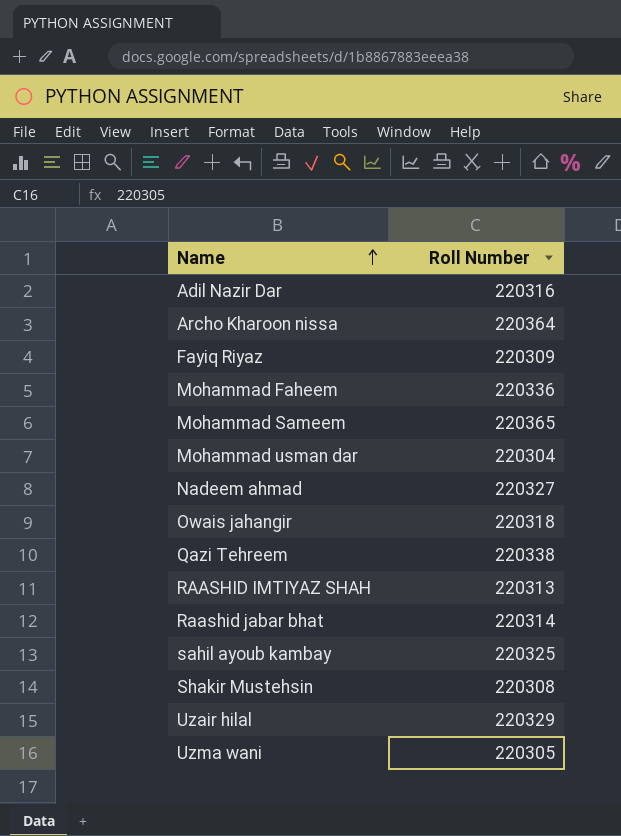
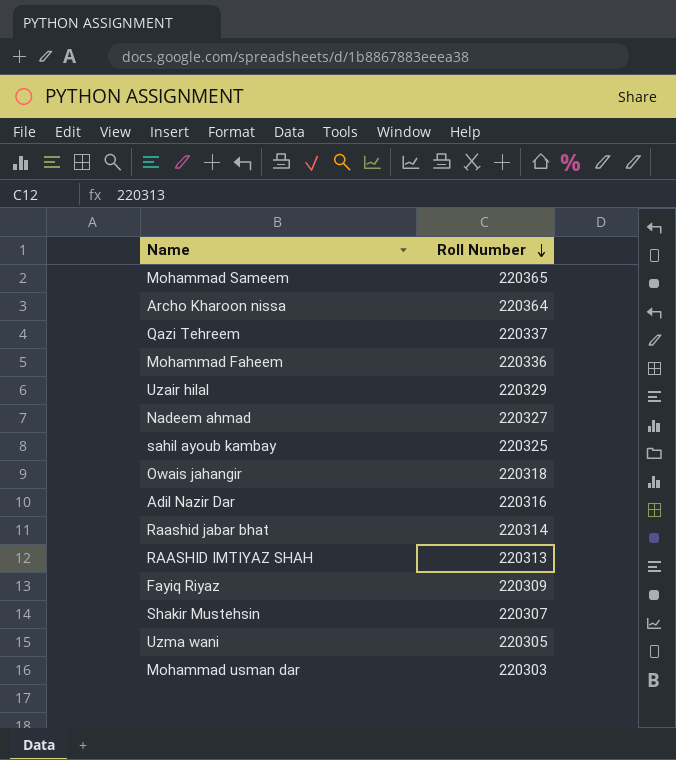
row order: Name ascending -> Roll Number descending
Qazi Tehreem | Roll Number: 220338 -> 220337
Shakir Mustehsin | Roll Number: 220308 -> 220307
Mohammad usman dar | Roll Number: 220304 -> 220303

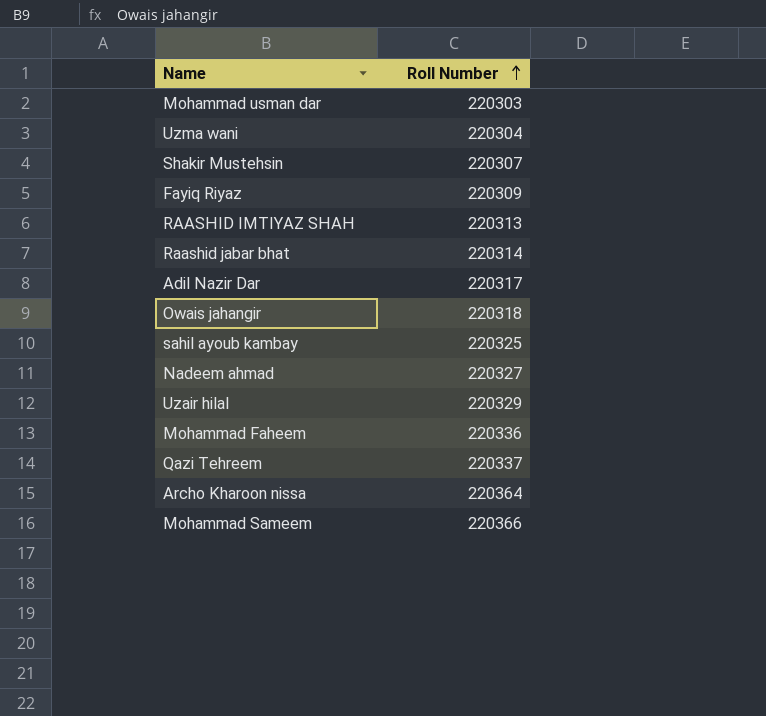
row order: Roll Number descending -> Roll Number ascending
Uzma wani | Roll Number: 220305 -> 220304
Adil Nazir Dar | Roll Number: 220316 -> 220317
Mohammad Sameem | Roll Number: 220365 -> 220366

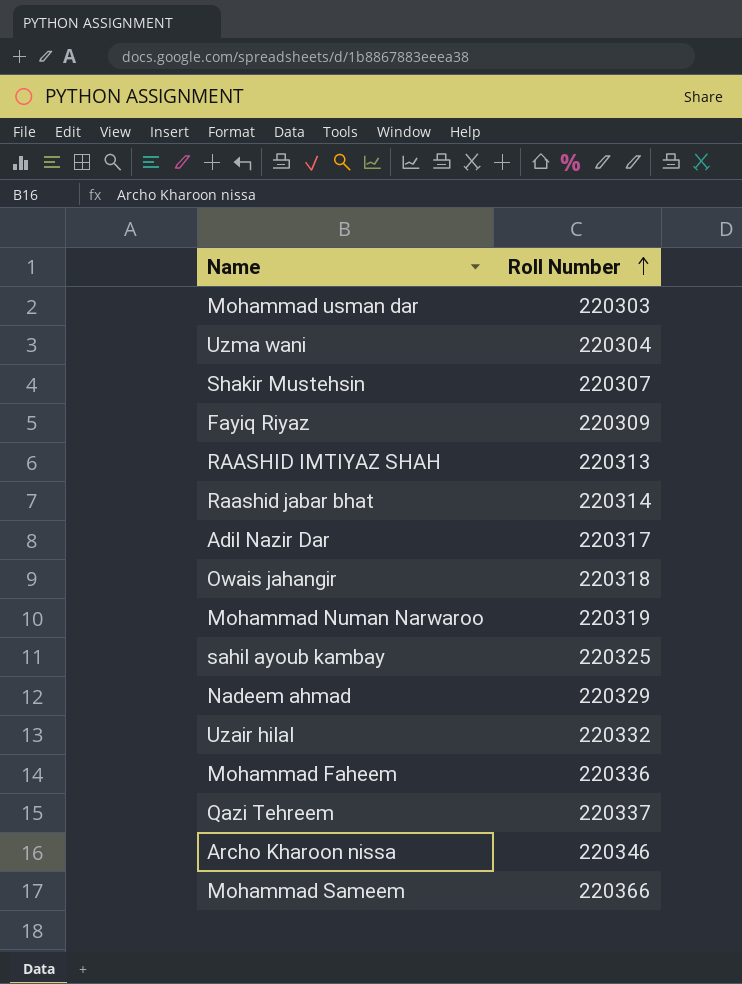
row Mohammad Numan Narwaroo: none -> 220319
Nadeem ahmad | Roll Number: 220327 -> 220329
Uzair hilal | Roll Number: 220329 -> 220332
Archo Kharoon nissa | Roll Number: 220364 -> 220346

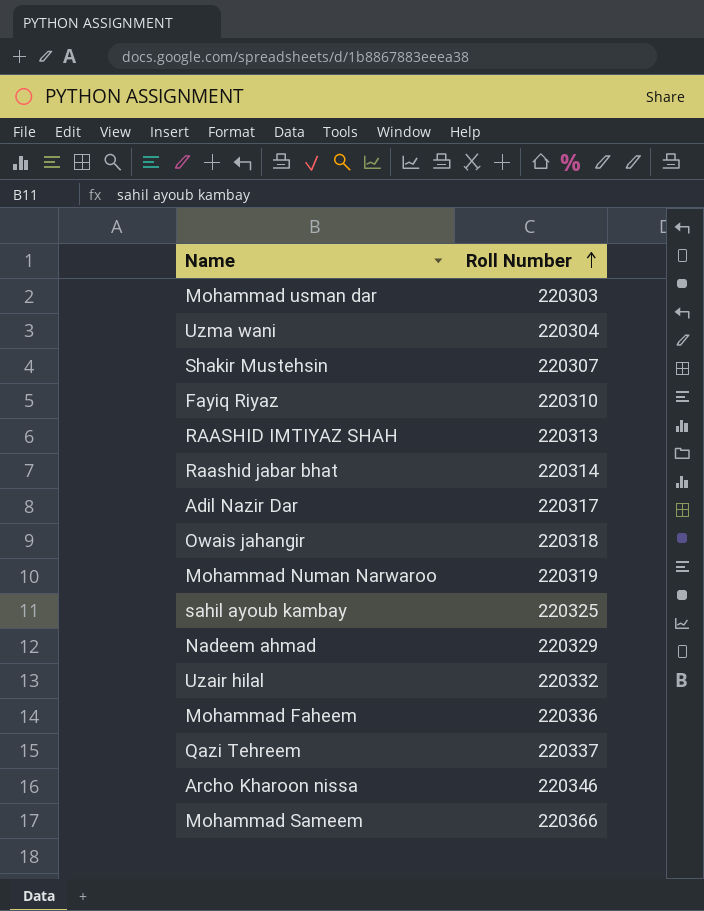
Fayiq Riyaz | Roll Number: 220309 -> 220310

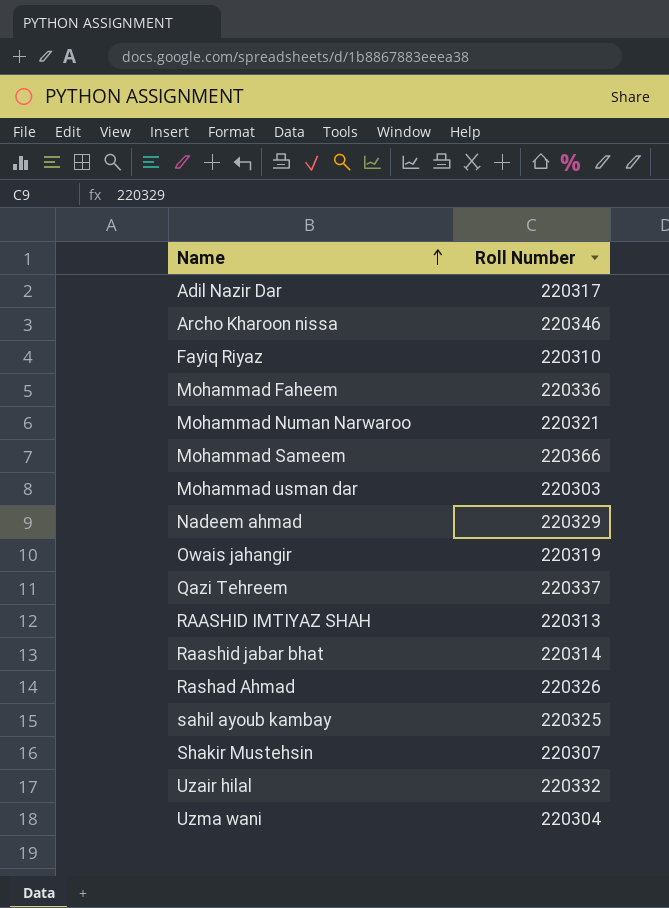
row order: Roll Number ascending -> Name ascending
Mohammad Numan Narwaroo | Roll Number: 220319 -> 220321
Owais jahangir | Roll Number: 220318 -> 220319
row Rashad Ahmad: none -> 220326

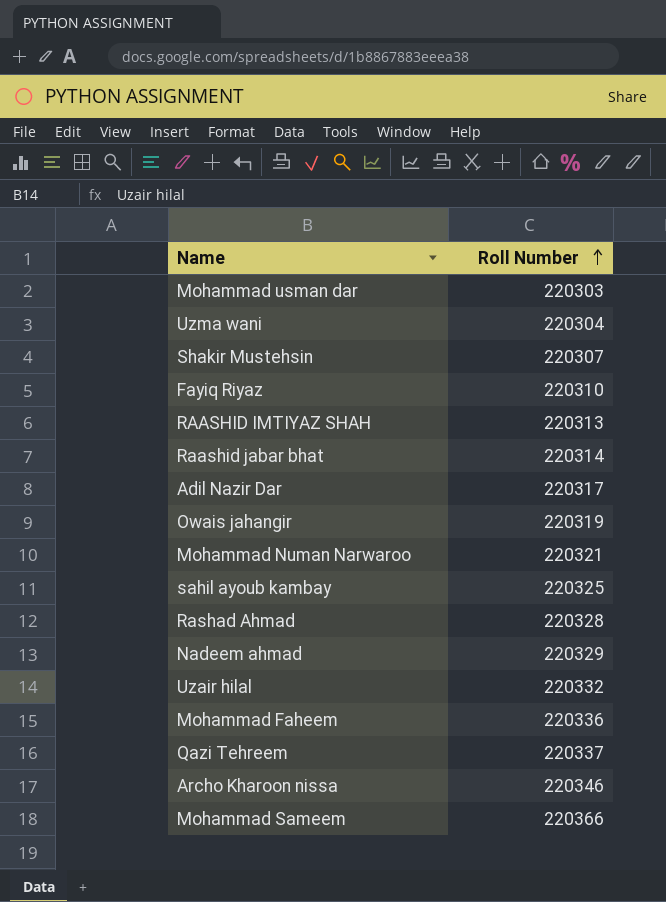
row order: Name ascending -> Roll Number ascending
Rashad Ahmad | Roll Number: 220326 -> 220328

